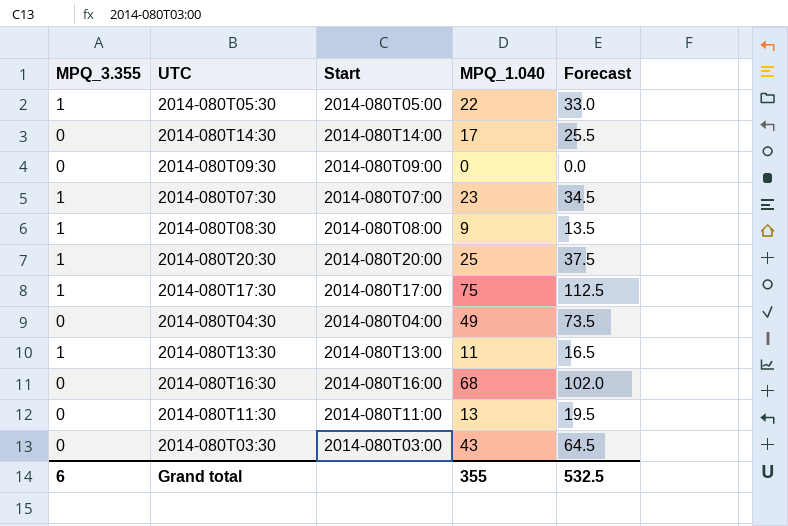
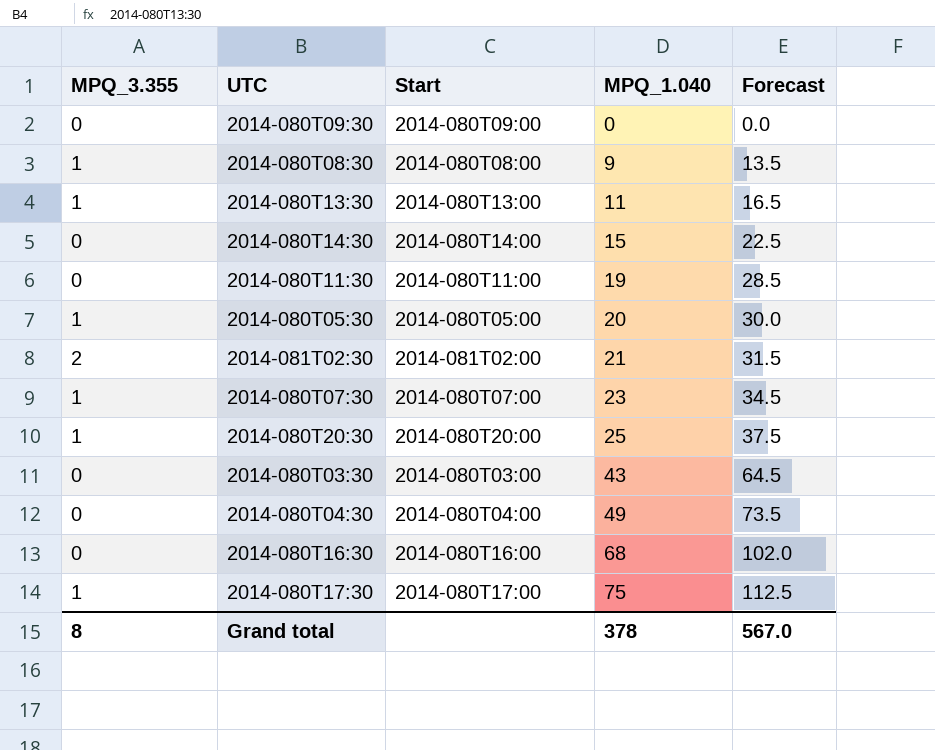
row order: none -> MPQ_1.040 ascending
2014-080T14:30 | MPQ_1.040: 17 -> 15
2014-080T14:30 | Forecast: 25.5 -> 22.5
2014-080T11:30 | MPQ_1.040: 13 -> 19
2014-080T11:30 | Forecast: 19.5 -> 28.5
2014-080T05:30 | MPQ_1.040: 22 -> 20
2014-080T05:30 | Forecast: 33.0 -> 30.0
row 2014-081T02:30: none -> 2 | 2014-081T02:00 | 21 | 31.5
Grand total | MPQ_3.355: 6 -> 8
Grand total | MPQ_1.040: 355 -> 378
Grand total | Forecast: 532.5 -> 567.0

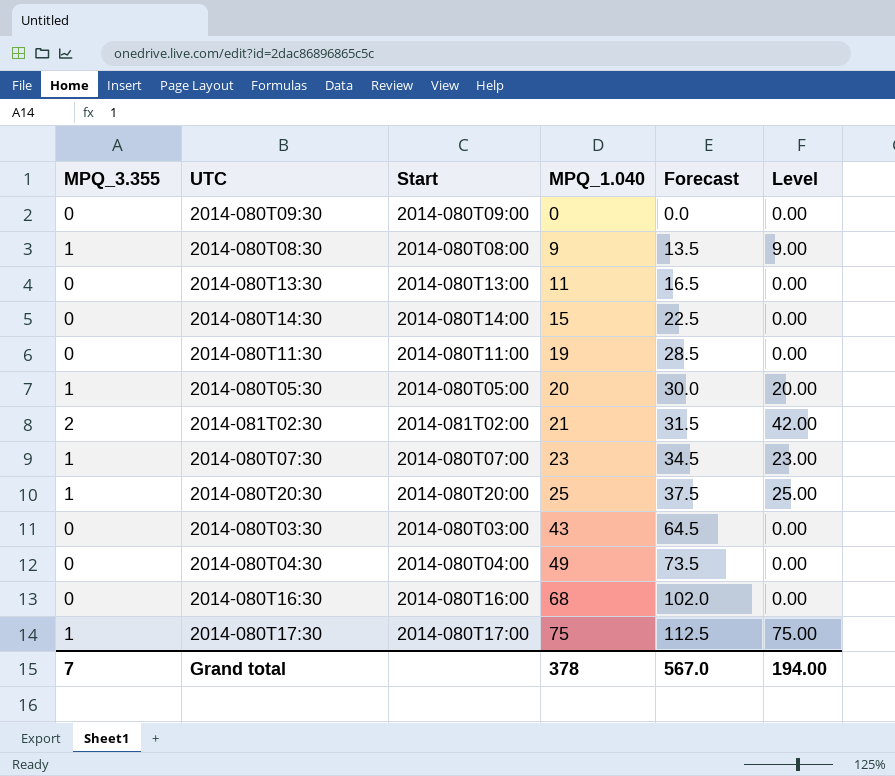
column Level | formula: none -> [MPQ_3.355] * [MPQ_1.040]
2014-080T13:30 | MPQ_3.355: 1 -> 0
Grand total | MPQ_3.355: 8 -> 7

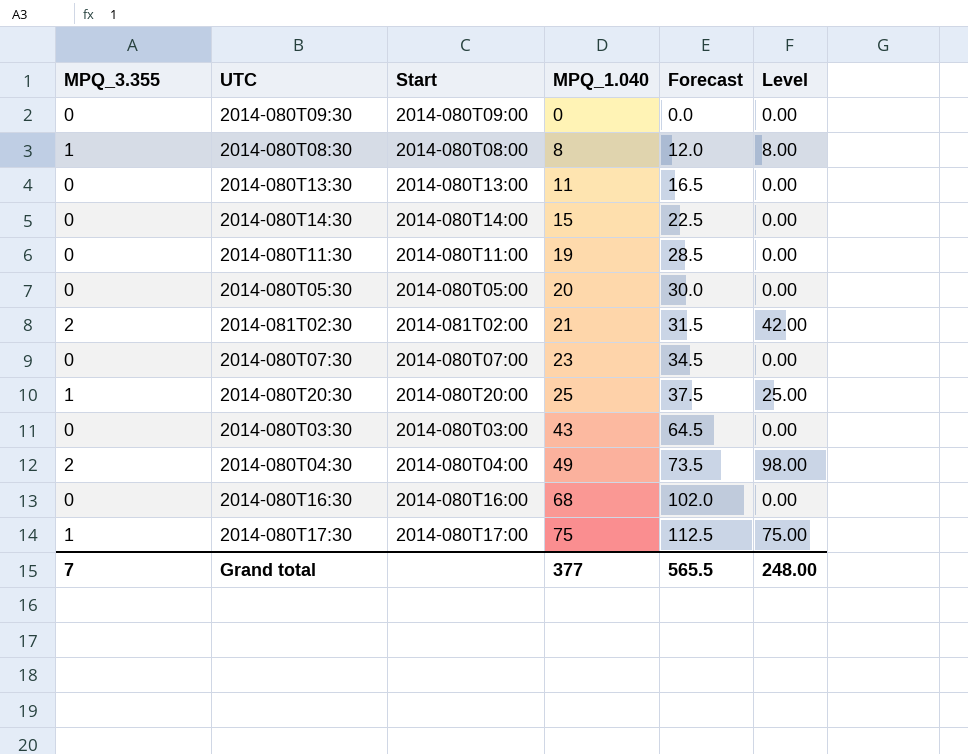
2014-080T08:30 | MPQ_1.040: 9 -> 8
2014-080T08:30 | Forecast: 13.5 -> 12.0
2014-080T08:30 | Level: 9.00 -> 8.00
2014-080T05:30 | MPQ_3.355: 1 -> 0
2014-080T05:30 | Level: 20.00 -> 0.00
2014-080T07:30 | MPQ_3.355: 1 -> 0
2014-080T07:30 | Level: 23.00 -> 0.00
2014-080T04:30 | MPQ_3.355: 0 -> 2
2014-080T04:30 | Level: 0.00 -> 98.00
Grand total | MPQ_1.040: 378 -> 377
Grand total | Forecast: 567.0 -> 565.5
Grand total | Level: 194.00 -> 248.00

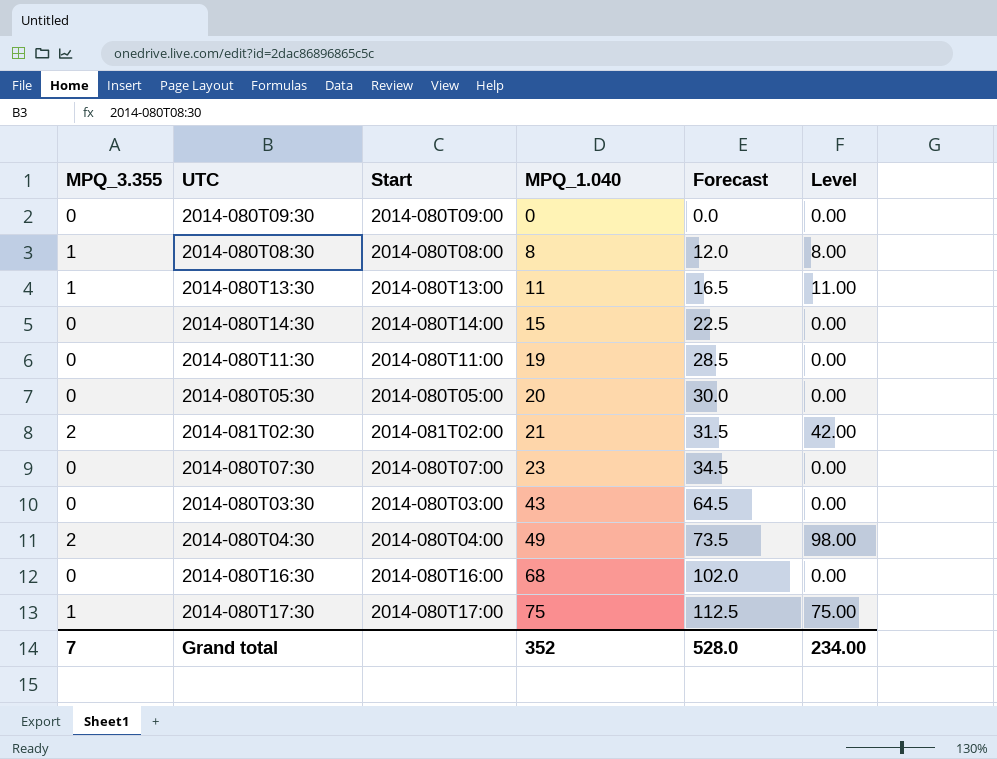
row 2014-080T20:30: 1 | 2014-080T20:00 | 25 | 37.5 | 25.00 -> none
2014-080T13:30 | MPQ_3.355: 0 -> 1
2014-080T13:30 | Level: 0.00 -> 11.00
Grand total | MPQ_1.040: 377 -> 352
Grand total | Forecast: 565.5 -> 528.0
Grand total | Level: 248.00 -> 234.00

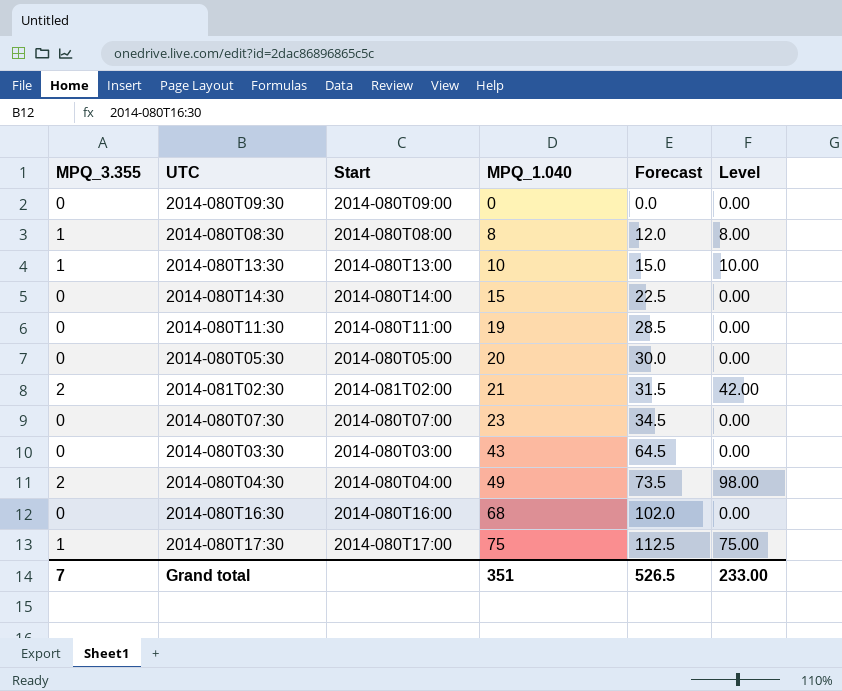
2014-080T13:30 | MPQ_1.040: 11 -> 10
2014-080T13:30 | Forecast: 16.5 -> 15.0
2014-080T13:30 | Level: 11.00 -> 10.00
Grand total | MPQ_1.040: 352 -> 351
Grand total | Forecast: 528.0 -> 526.5
Grand total | Level: 234.00 -> 233.00

